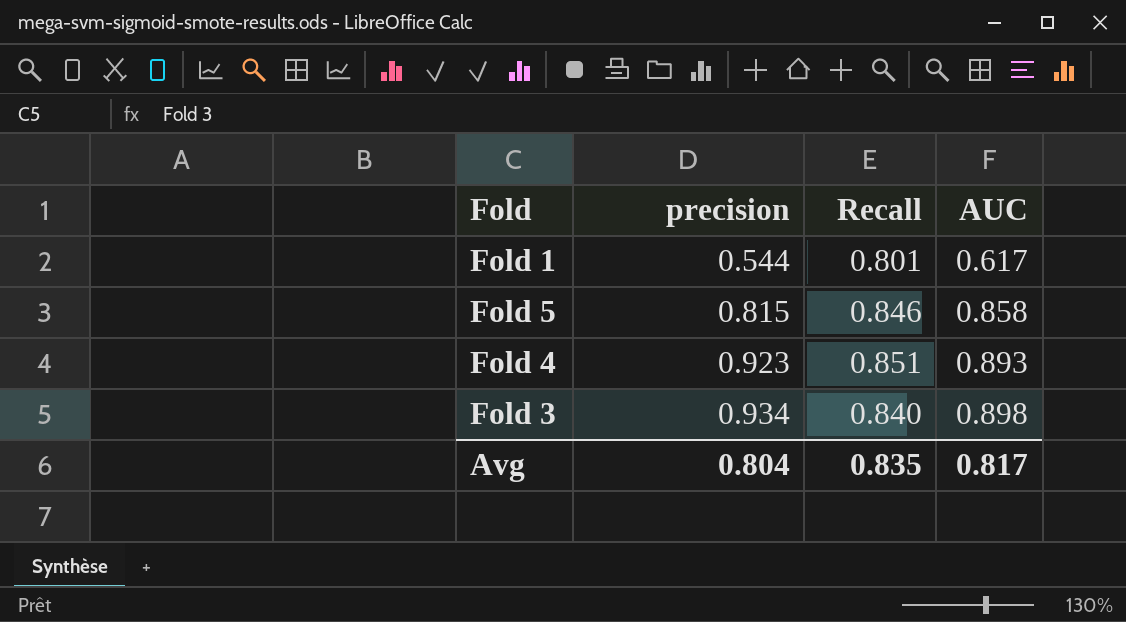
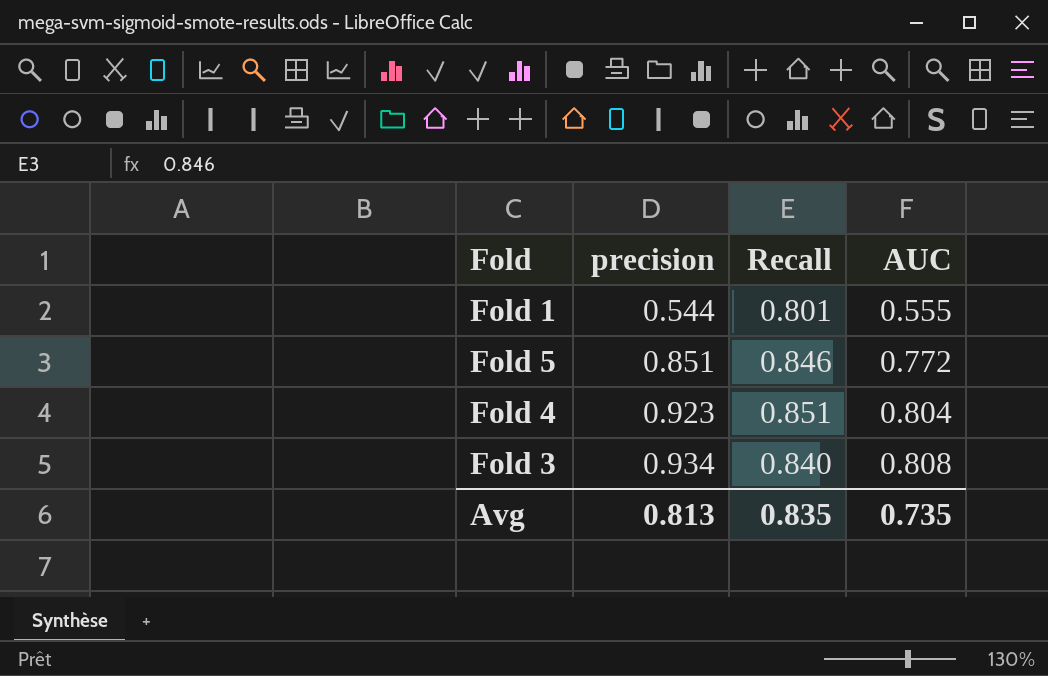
Fold 1 | AUC: 0.617 -> 0.555
Fold 5 | precision: 0.815 -> 0.851
Fold 5 | AUC: 0.858 -> 0.772
Fold 4 | AUC: 0.893 -> 0.804
Fold 3 | AUC: 0.898 -> 0.808
Avg | precision: 0.804 -> 0.813
Avg | AUC: 0.817 -> 0.735

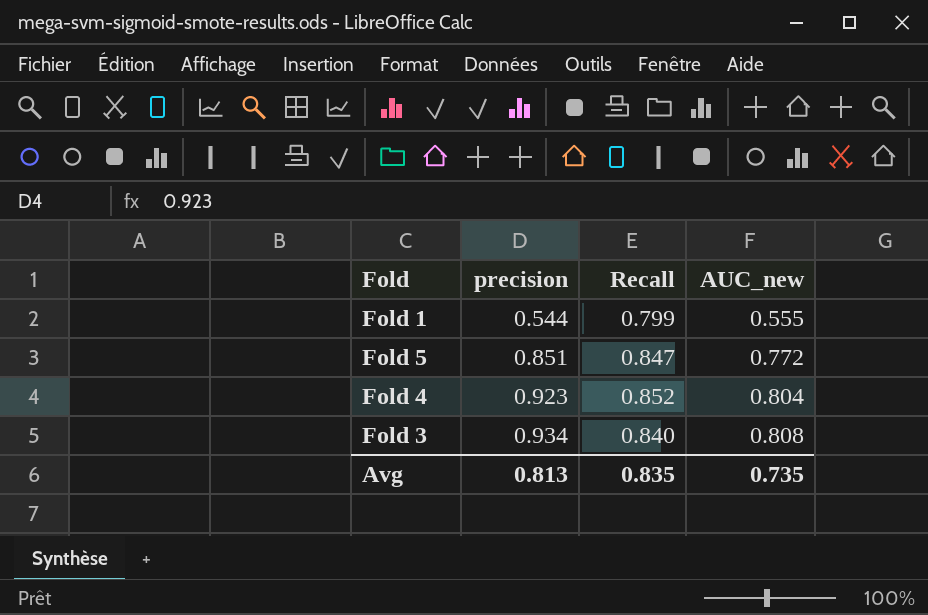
column name: AUC -> AUC_new
Fold 1 | Recall: 0.801 -> 0.799
Fold 5 | Recall: 0.846 -> 0.847
Fold 4 | Recall: 0.851 -> 0.852

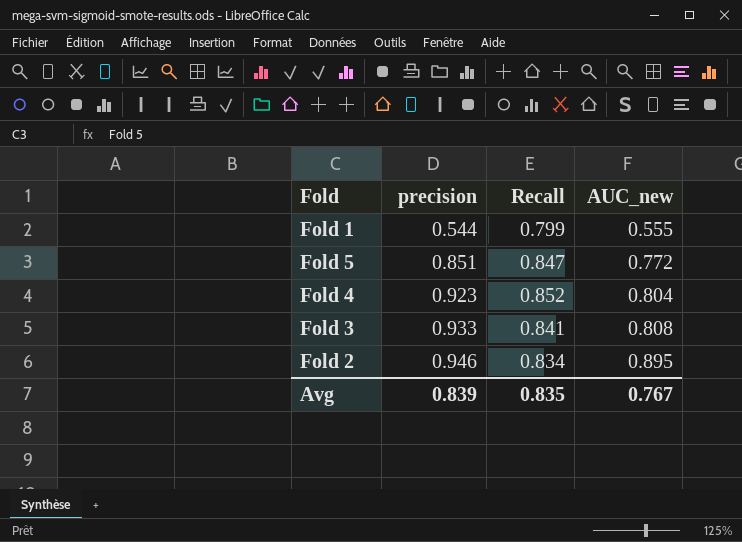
Fold 3 | precision: 0.934 -> 0.933
Fold 3 | Recall: 0.840 -> 0.841
row Fold 2: none -> 0.946 | 0.834 | 0.895
Avg | precision: 0.813 -> 0.839
Avg | AUC_new: 0.735 -> 0.767

